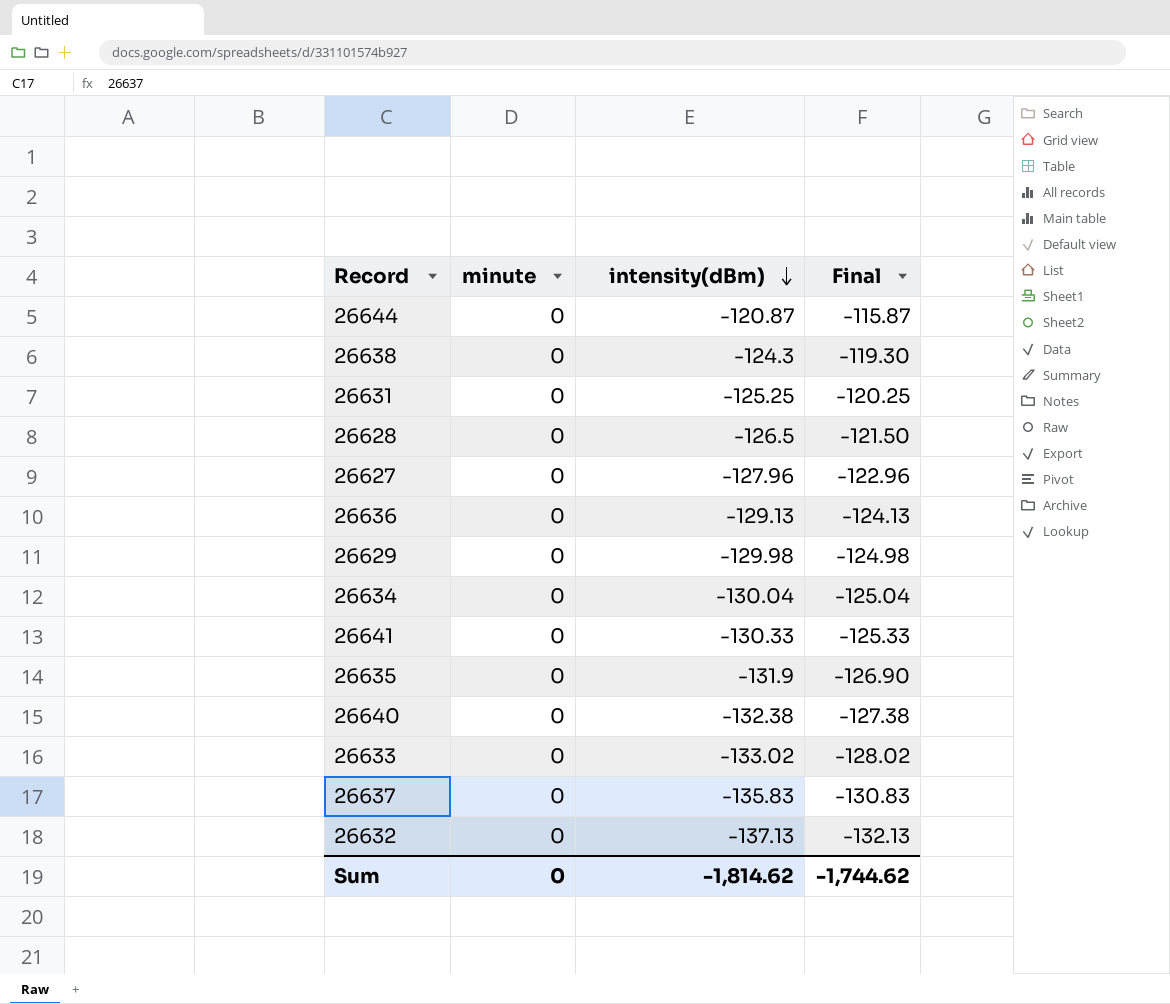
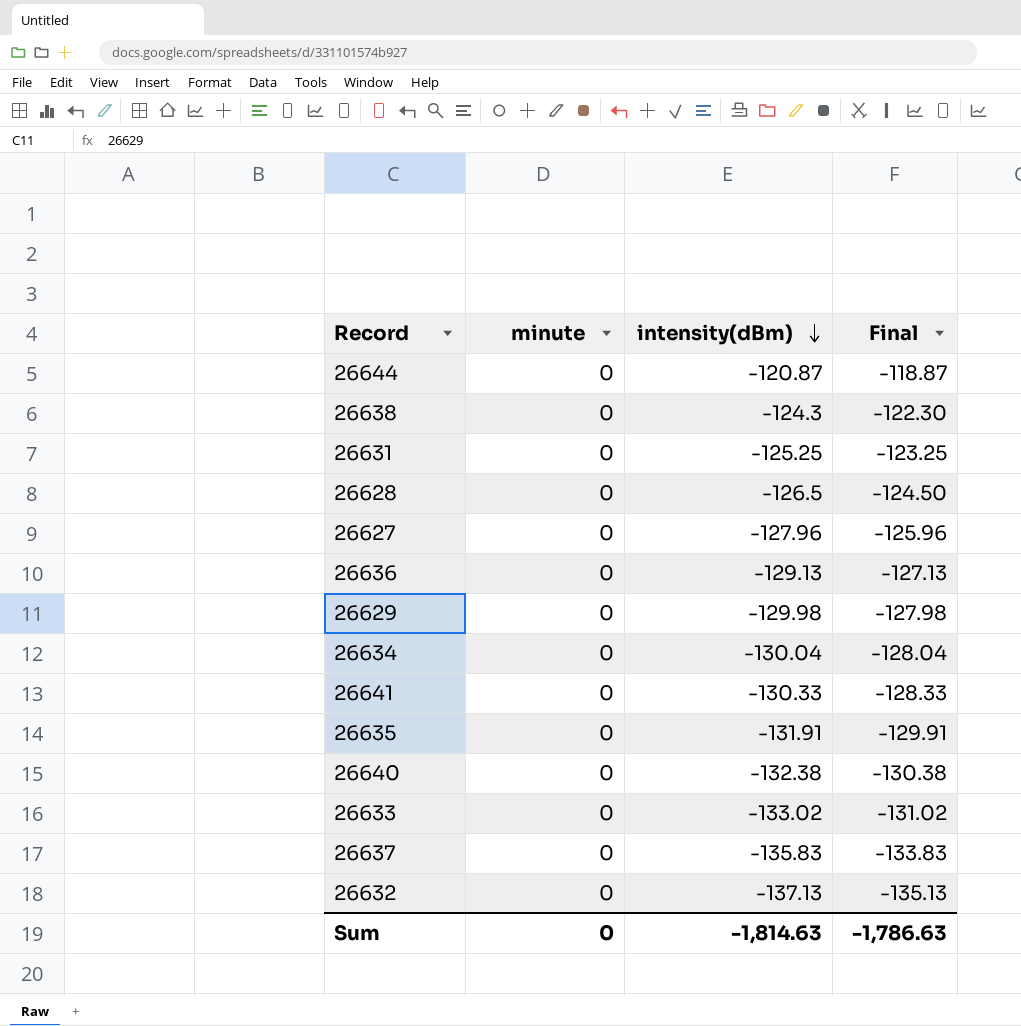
column Final | formula: [intensity(dBm)] + 5 -> [intensity(dBm)] + 2
26635 | intensity(dBm): -131.9 -> -131.91
Sum | intensity(dBm): -1,814.62 -> -1,814.63
Sum | Final: -1,744.62 -> -1,786.63

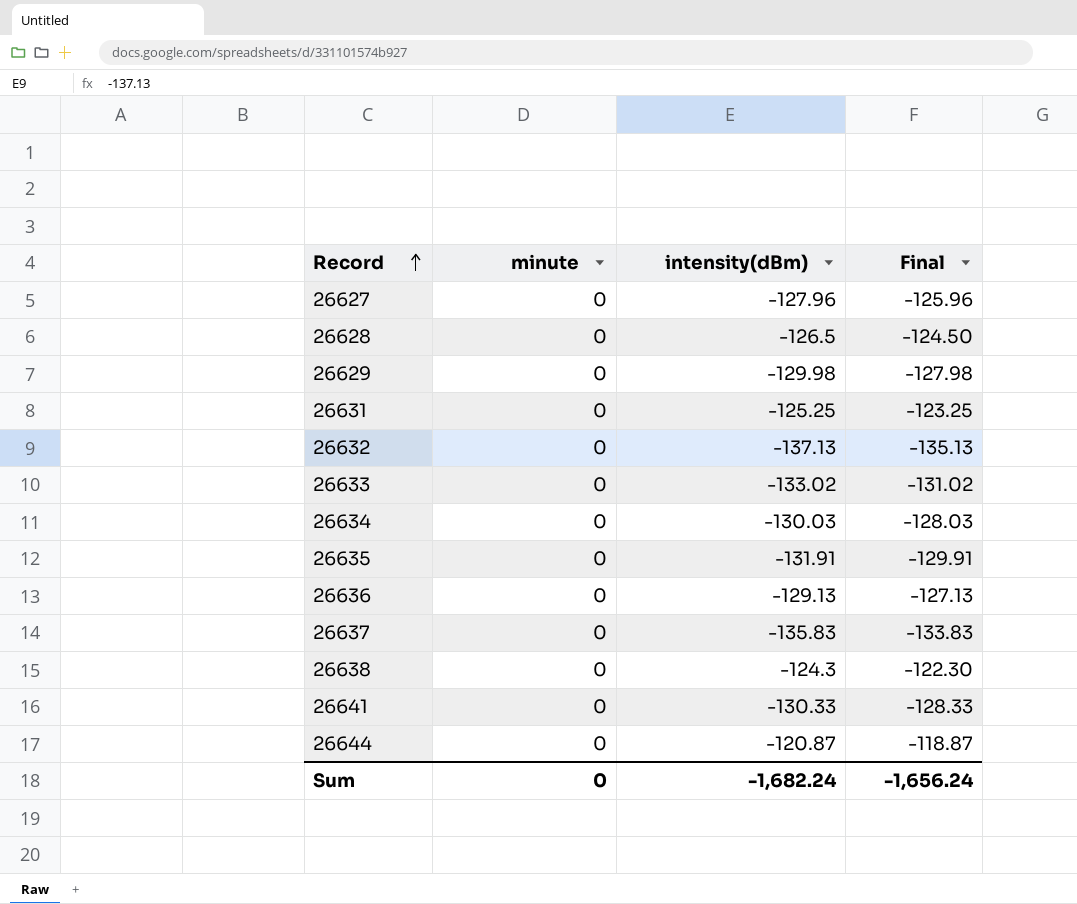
row order: intensity(dBm) descending -> Record ascending
row 26640: 0 | -132.38 | -130.38 -> none
26634 | intensity(dBm): -130.04 -> -130.03
26634 | Final: -128.04 -> -128.03
Sum | intensity(dBm): -1,814.63 -> -1,682.24
Sum | Final: -1,786.63 -> -1,656.24

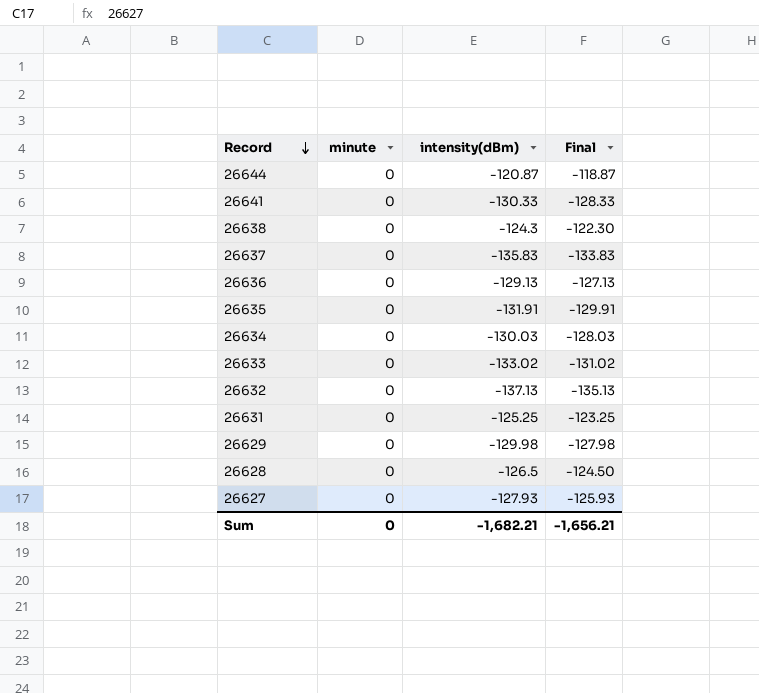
row order: Record ascending -> Record descending
26627 | intensity(dBm): -127.96 -> -127.93
26627 | Final: -125.96 -> -125.93
Sum | intensity(dBm): -1,682.24 -> -1,682.21
Sum | Final: -1,656.24 -> -1,656.21

